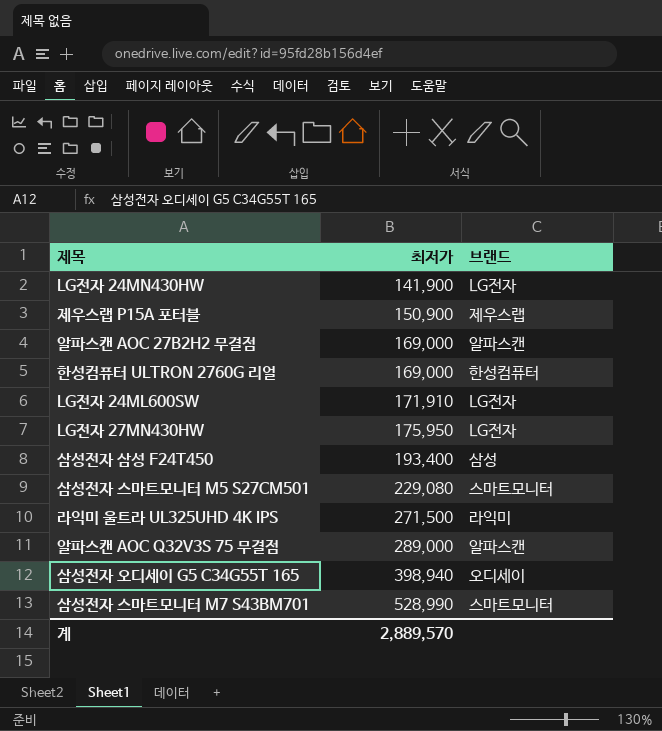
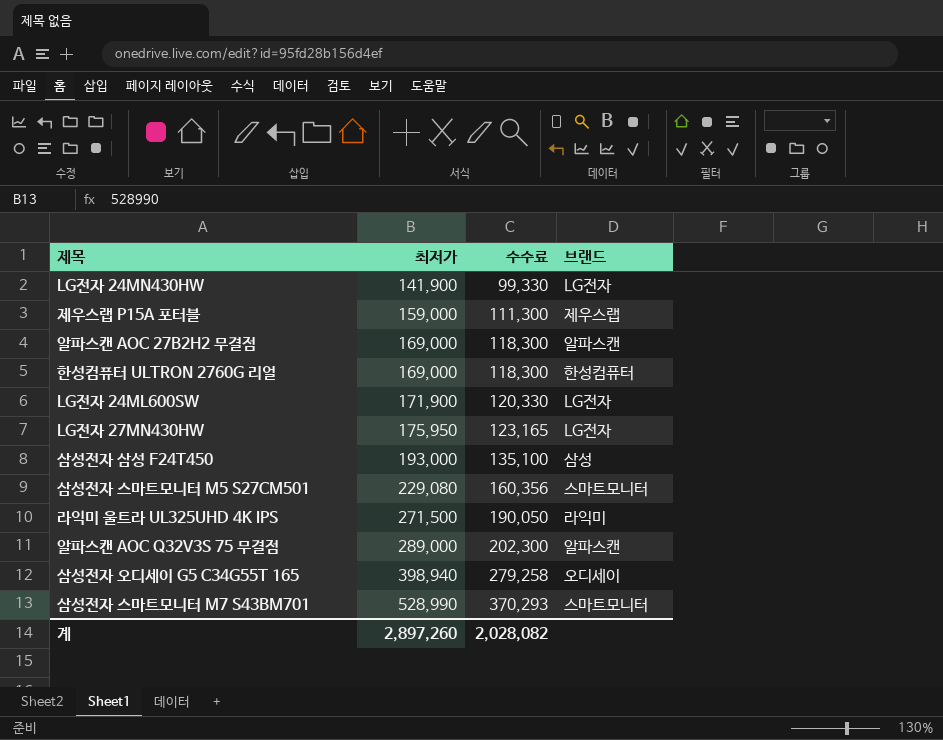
column 수수료 | formula: none -> [최저가] * 0.7
제우스랩 P15A 포터블 | 최저가: 150,900 -> 159,000
LG전자 24ML600SW | 최저가: 171,910 -> 171,900
삼성전자 삼성 F24T450 | 최저가: 193,400 -> 193,000
계 | 최저가: 2,889,570 -> 2,897,260

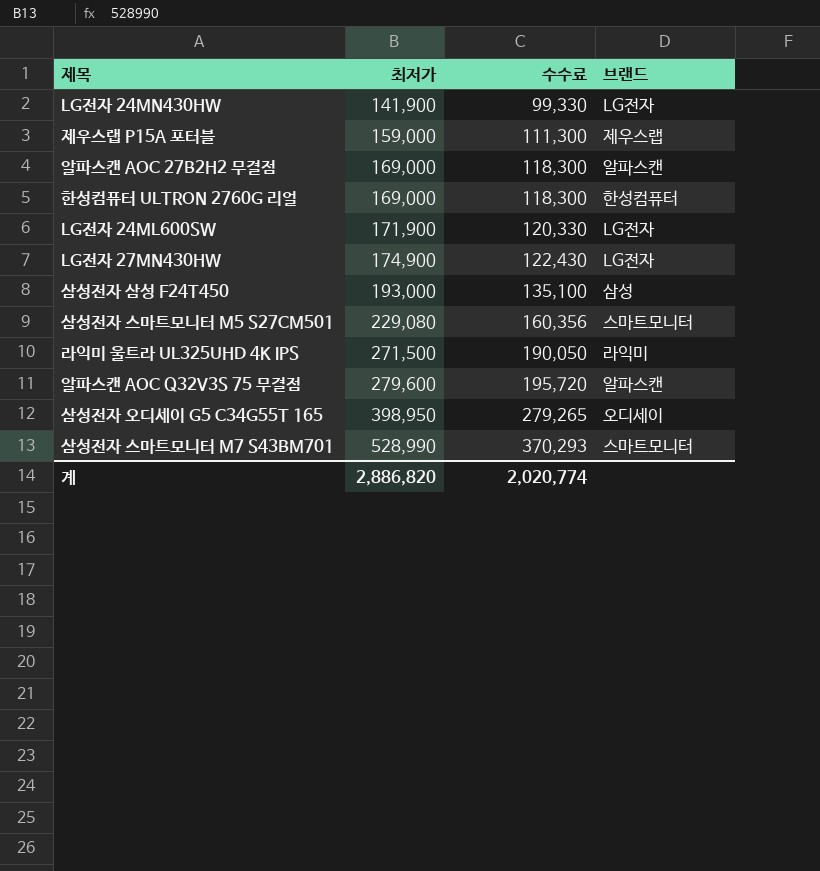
LG전자 27MN430HW | 최저가: 175,950 -> 174,900
LG전자 27MN430HW | 수수료: 123,165 -> 122,430
알파스캔 AOC Q32V3S 75 무결점 | 최저가: 289,000 -> 279,600
알파스캔 AOC Q32V3S 75 무결점 | 수수료: 202,300 -> 195,720
삼성전자 오디세이 G5 C34G55T 165 | 최저가: 398,940 -> 398,950
삼성전자 오디세이 G5 C34G55T 165 | 수수료: 279,258 -> 279,265
계 | 최저가: 2,897,260 -> 2,886,820
계 | 수수료: 2,028,082 -> 2,020,774

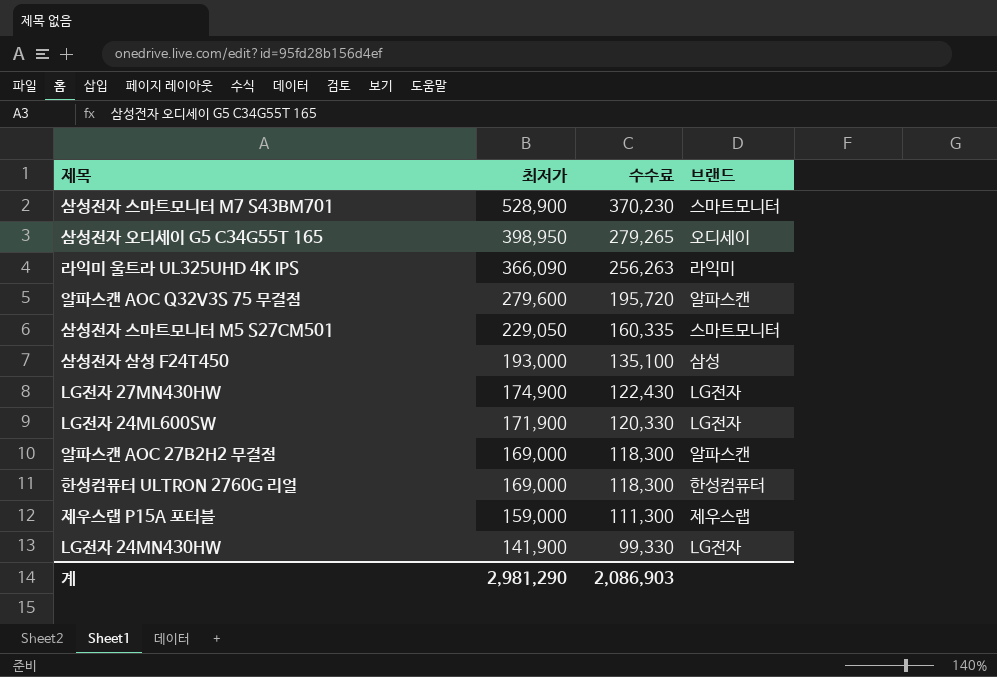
row order: 최저가 ascending -> 최저가 descending
삼성전자 스마트모니터 M7 S43BM701 | 최저가: 528,990 -> 528,900
삼성전자 스마트모니터 M7 S43BM701 | 수수료: 370,293 -> 370,230
라익미 울트라 UL325UHD 4K IPS | 최저가: 271,500 -> 366,090
라익미 울트라 UL325UHD 4K IPS | 수수료: 190,050 -> 256,263
삼성전자 스마트모니터 M5 S27CM501 | 최저가: 229,080 -> 229,050
삼성전자 스마트모니터 M5 S27CM501 | 수수료: 160,356 -> 160,335
계 | 최저가: 2,886,820 -> 2,981,290
계 | 수수료: 2,020,774 -> 2,086,903

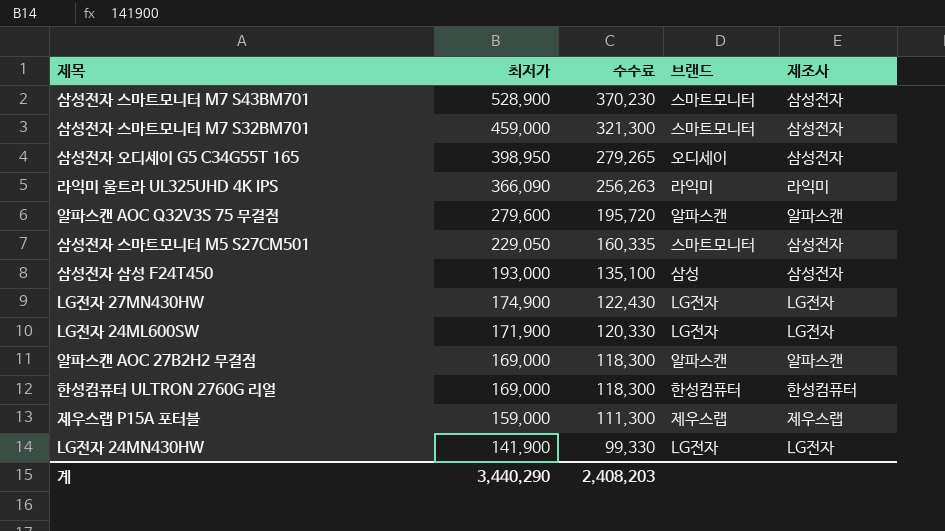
column 제조사 | position: none -> 5
row 삼성전자 스마트모니터 M7 S32BM701: none -> 459,000 | 321,300 | 스마트모니터 | 삼성전자
계 | 최저가: 2,981,290 -> 3,440,290
계 | 수수료: 2,086,903 -> 2,408,203

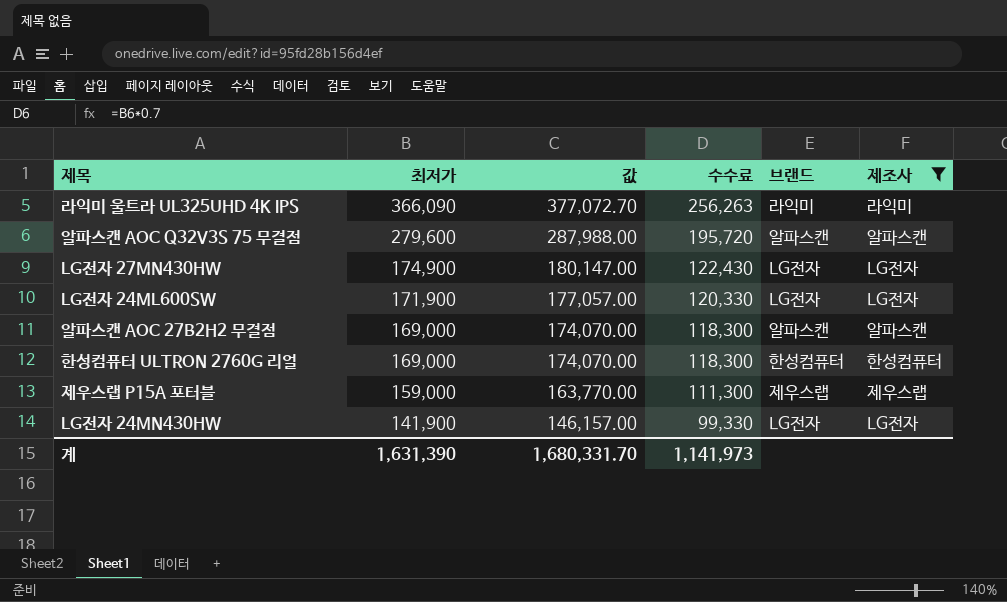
filter: none -> 제조사 != 삼성전자
column 값 | formula: none -> [최저가] * 1.03
계 | 최저가: 3,440,290 -> 1,631,390
계 | 수수료: 2,408,203 -> 1,141,973

